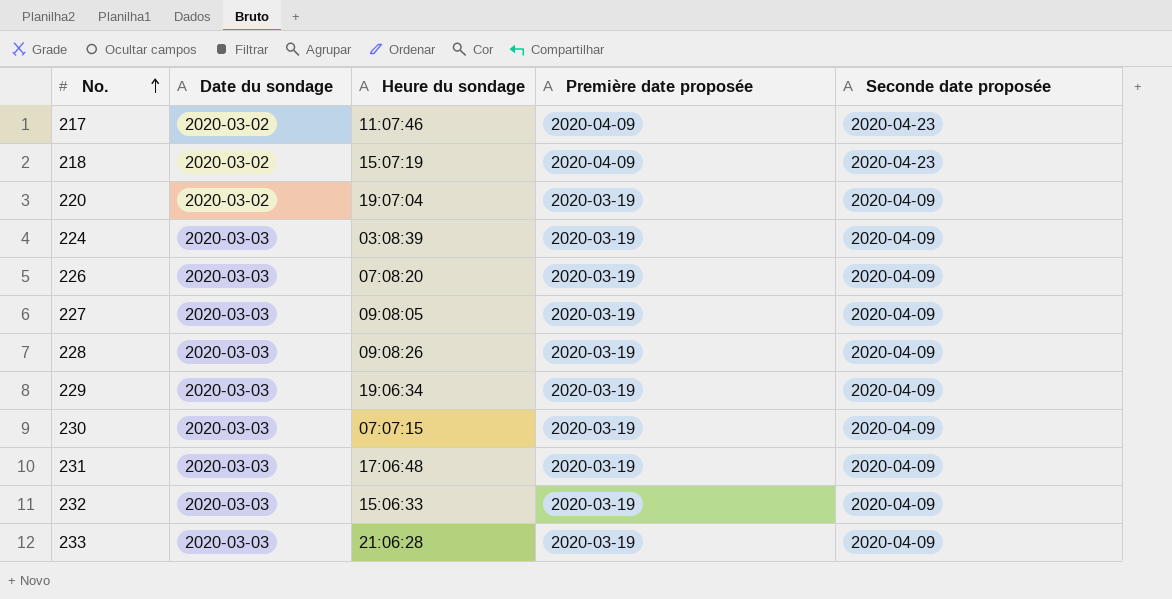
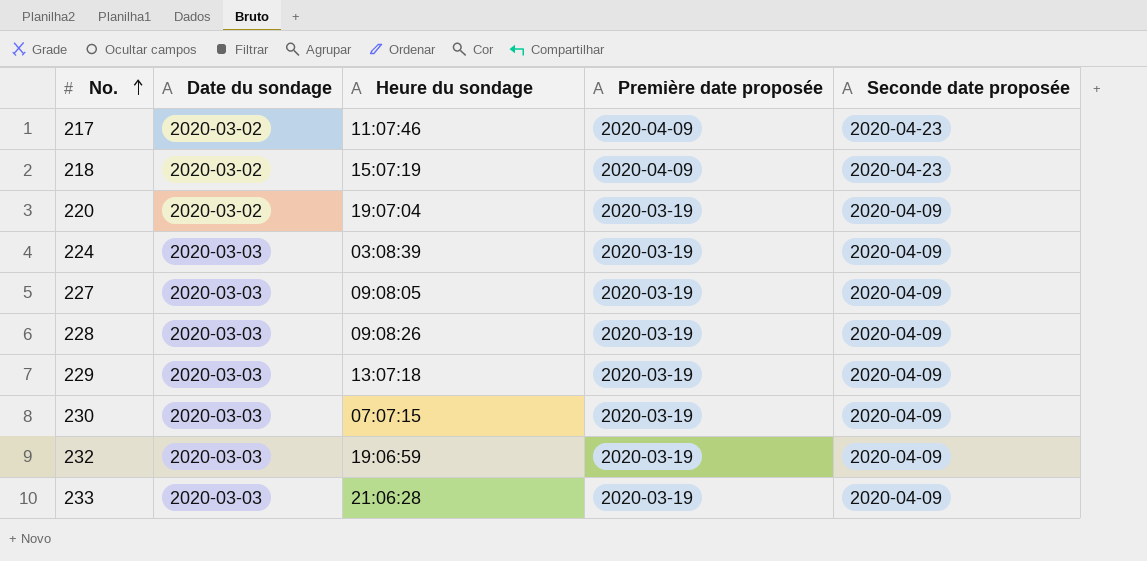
row 226: 2020-03-03 | 07:08:20 | 2020-03-19 | 2020-04-09 -> none
row 231: 2020-03-03 | 17:06:48 | 2020-03-19 | 2020-04-09 -> none
229 | Heure du sondage: 19:06:34 -> 13:07:18
232 | Heure du sondage: 15:06:33 -> 19:06:59

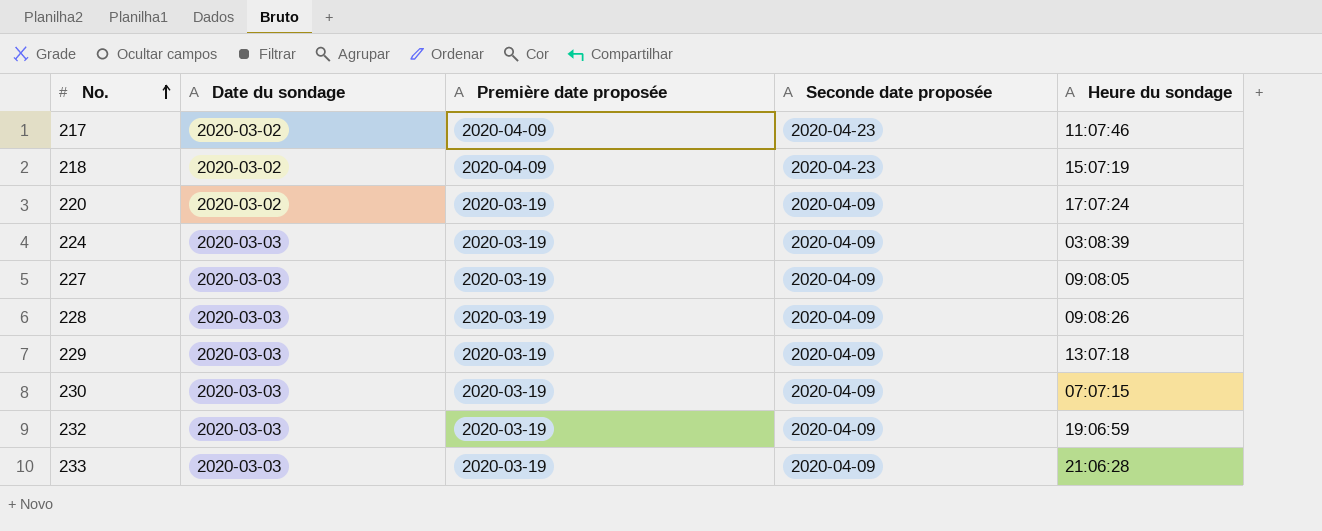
column Heure du sondage | position: 3 -> 5
220 | Heure du sondage: 19:07:04 -> 17:07:24

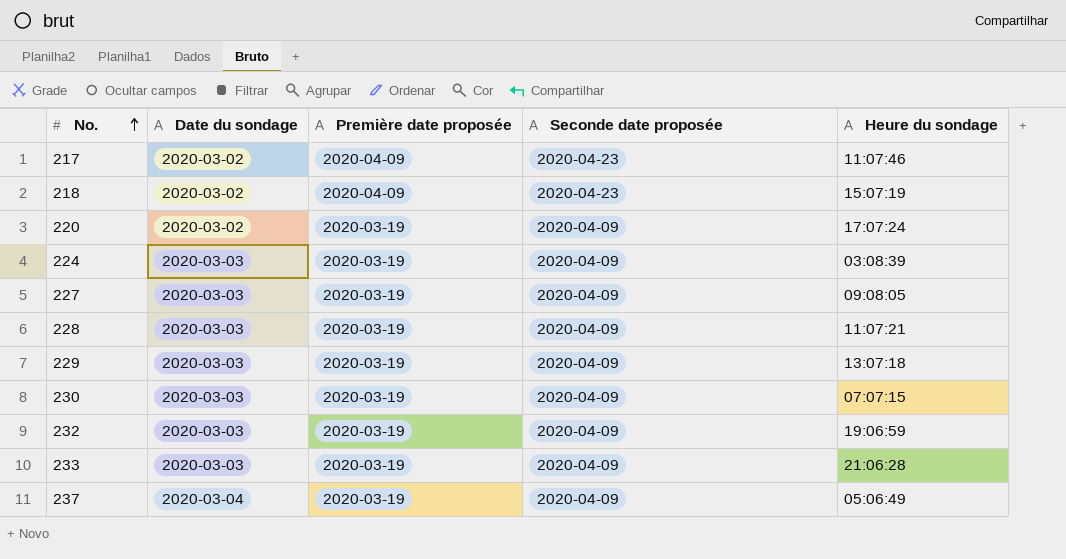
228 | Heure du sondage: 09:08:26 -> 11:07:21
row 237: none -> 2020-03-04 | 2020-03-19 | 2020-04-09 | 05:06:49

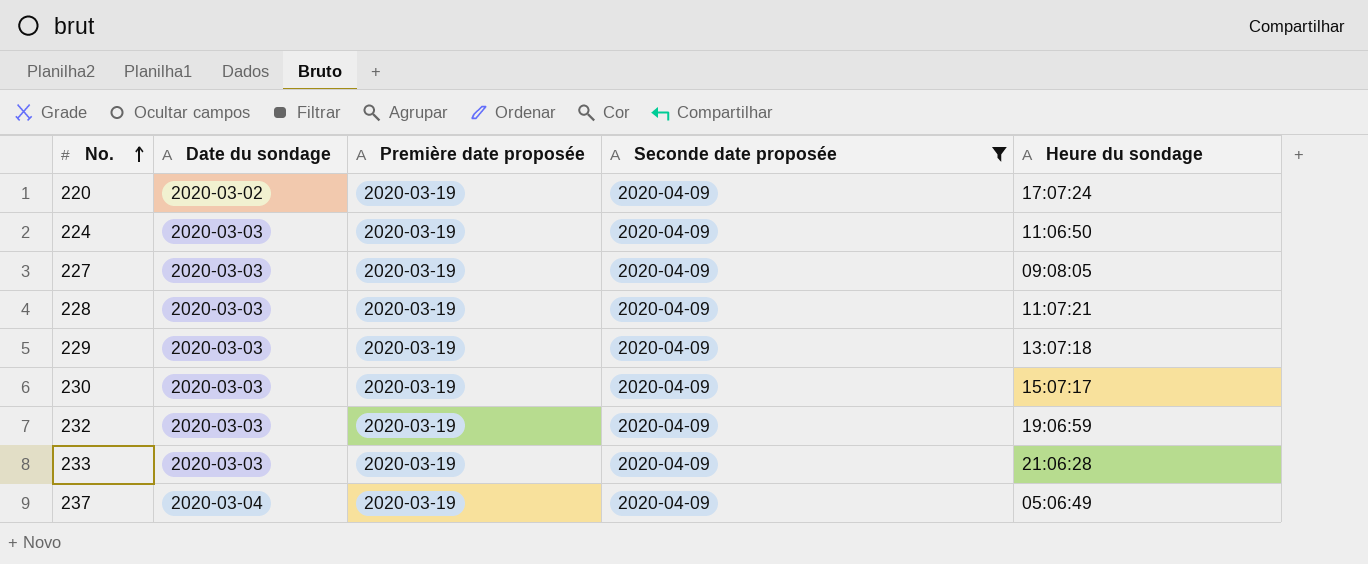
filter: none -> Seconde date proposée = 2020-04-09
224 | Heure du sondage: 03:08:39 -> 11:06:50
230 | Heure du sondage: 07:07:15 -> 15:07:17

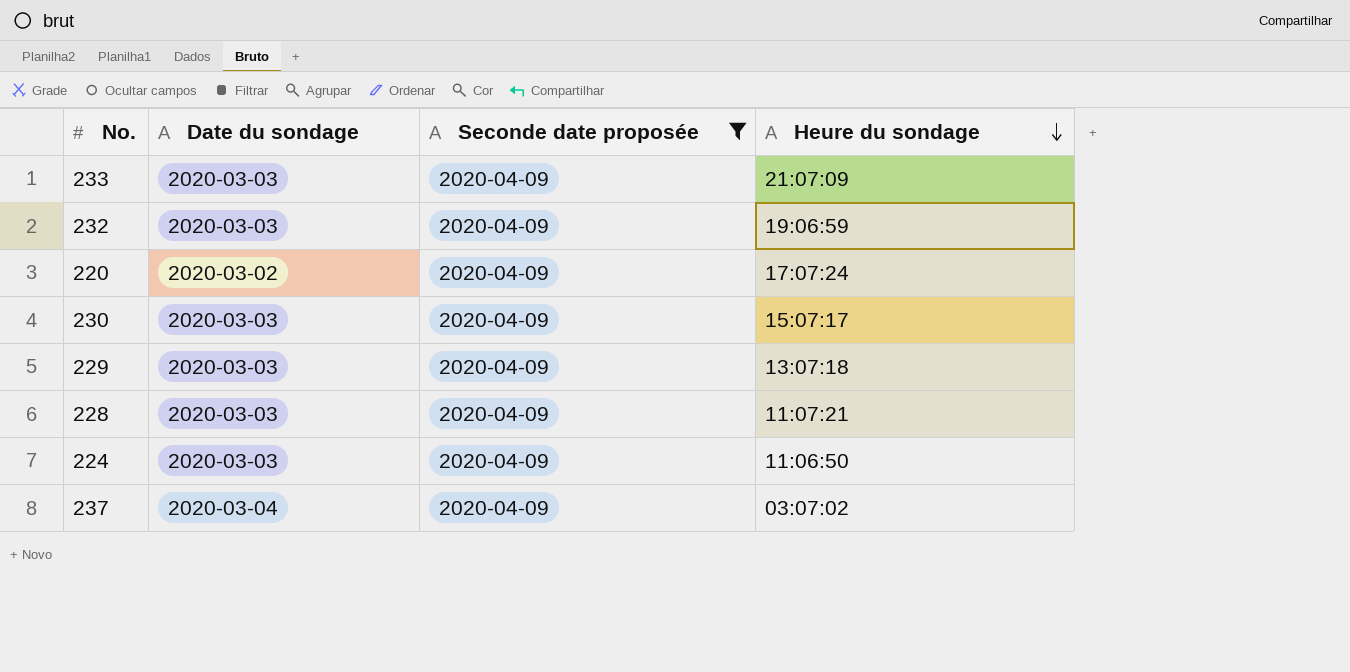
row order: No. ascending -> Heure du sondage descending
column Première date proposée | position: 3 -> none
row 227: 2020-03-03 | 2020-03-19 | 2020-04-09 | 09:08:05 -> none
233 | Heure du sondage: 21:06:28 -> 21:07:09
237 | Heure du sondage: 05:06:49 -> 03:07:02

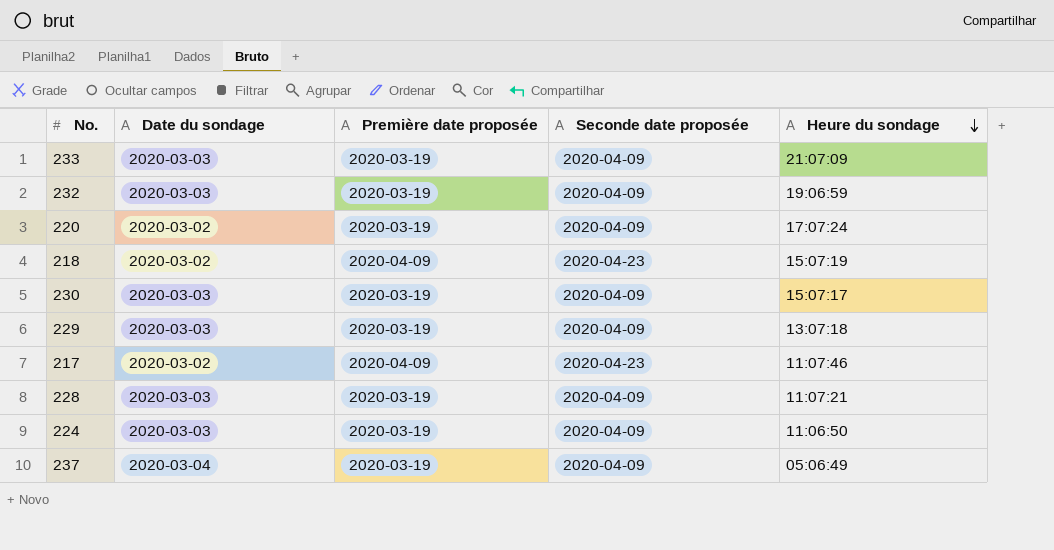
filter: Seconde date proposée = 2020-04-09 -> none
column Première date proposée | position: none -> 3
237 | Heure du sondage: 03:07:02 -> 05:06:49

